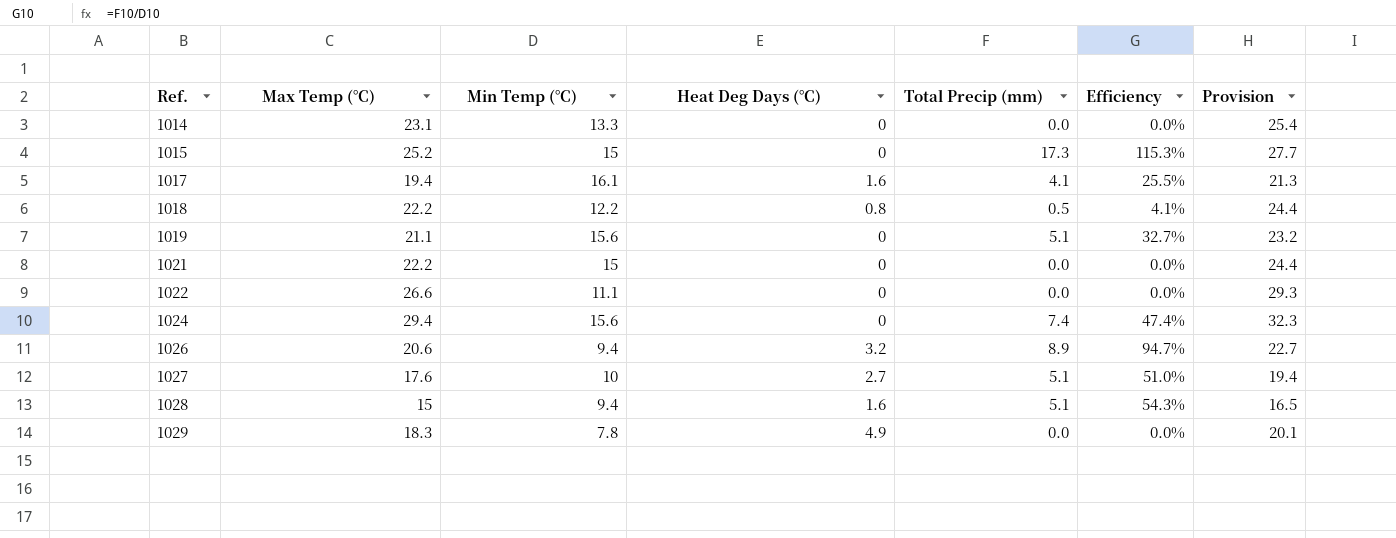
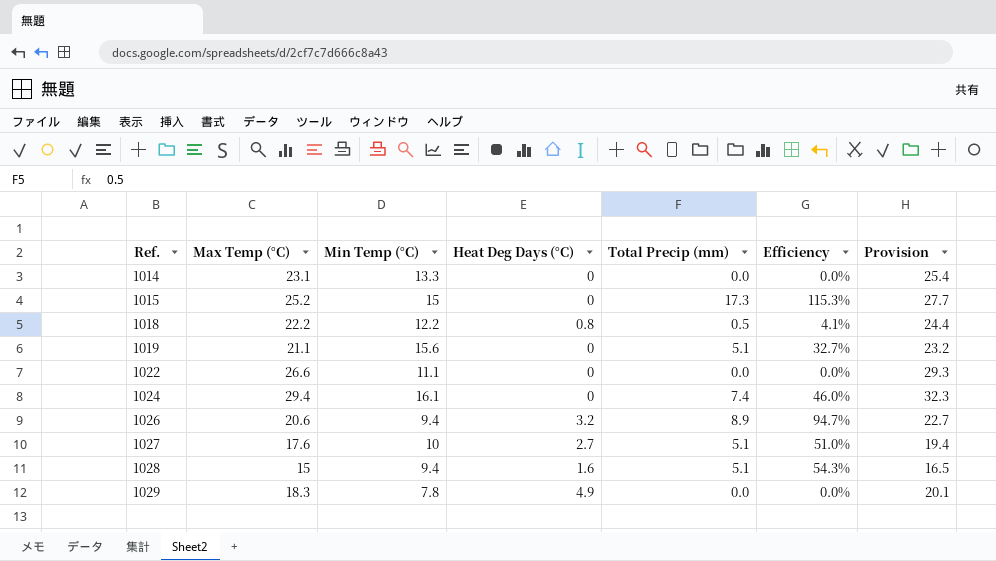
row 1017: 19.4 | 16.1 | 1.6 | 4.1 | 25.5% | 21.3 -> none
row 1021: 22.2 | 15 | 0 | 0.0 | 0.0% | 24.4 -> none
1024 | Min Temp (°C): 15.6 -> 16.1
1024 | Efficiency: 47.4% -> 46.0%

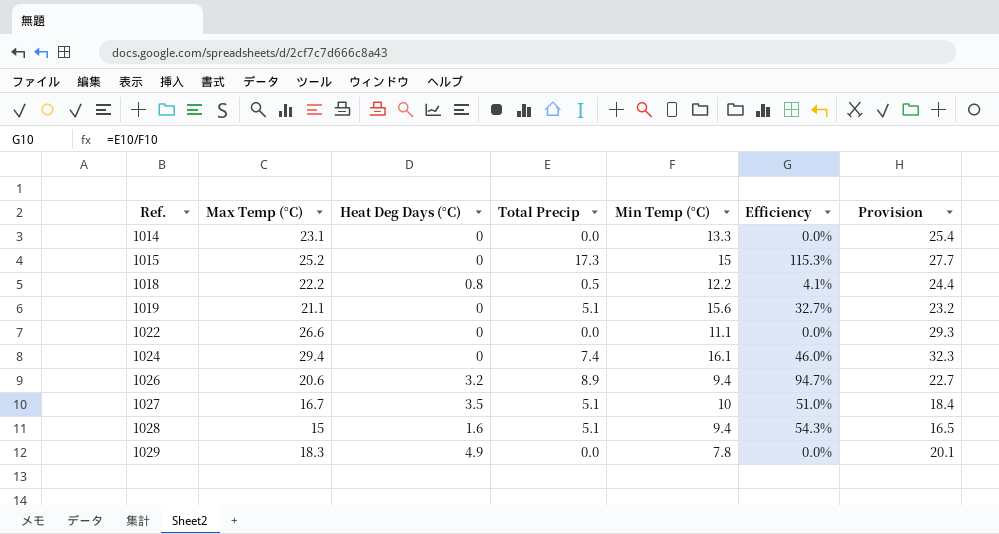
column name: Total Precip (mm) -> Total Precip
column Min Temp (°C) | position: 3 -> 5
1027 | Max Temp (°C): 17.6 -> 16.7
1027 | Heat Deg Days (°C): 2.7 -> 3.5
1027 | Provision: 19.4 -> 18.4

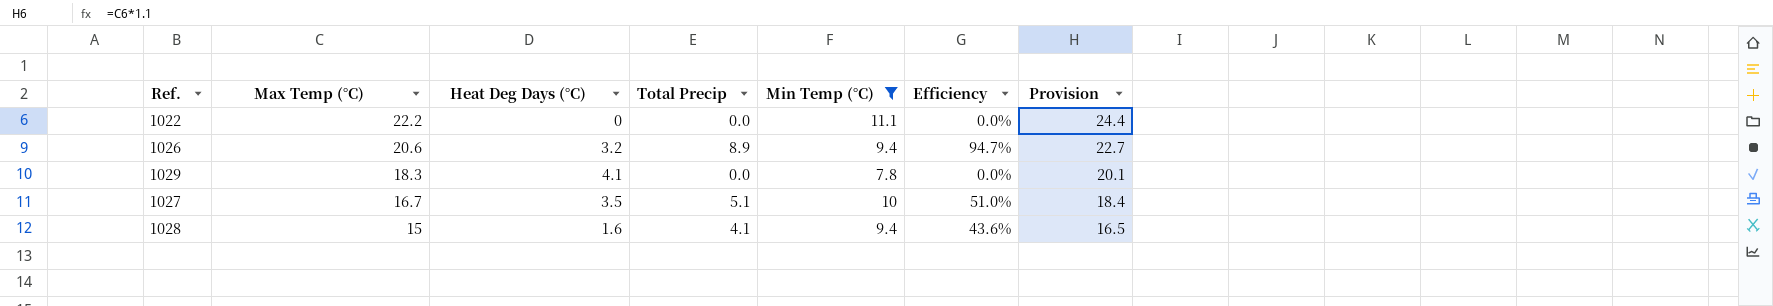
filter: none -> Min Temp (°C) <= 11.1
row order: Ref. ascending -> Max Temp (°C) descending
1022 | Max Temp (°C): 26.6 -> 22.2
1022 | Provision: 29.3 -> 24.4
1029 | Heat Deg Days (°C): 4.9 -> 4.1
1028 | Total Precip: 5.1 -> 4.1
1028 | Efficiency: 54.3% -> 43.6%

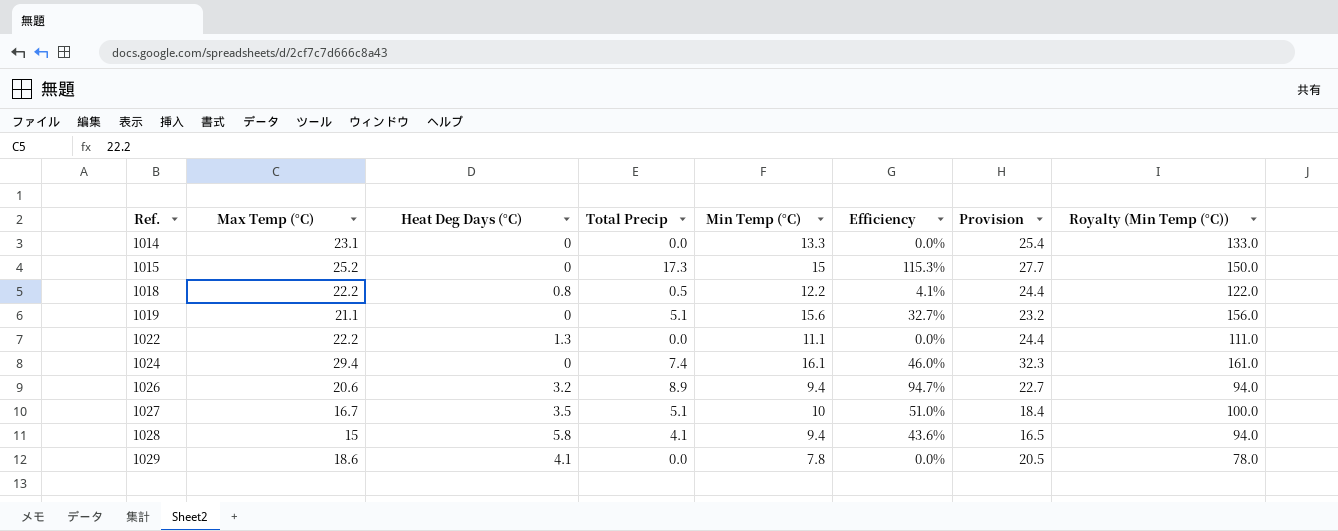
filter: Min Temp (°C) <= 11.1 -> none
row order: Max Temp (°C) descending -> Ref. ascending
column Royalty (Min Temp (°C)) | formula: none -> [Min Temp (°C)] * 10
1022 | Heat Deg Days (°C): 0 -> 1.3
1028 | Heat Deg Days (°C): 1.6 -> 5.8
1029 | Max Temp (°C): 18.3 -> 18.6
1029 | Provision: 20.1 -> 20.5

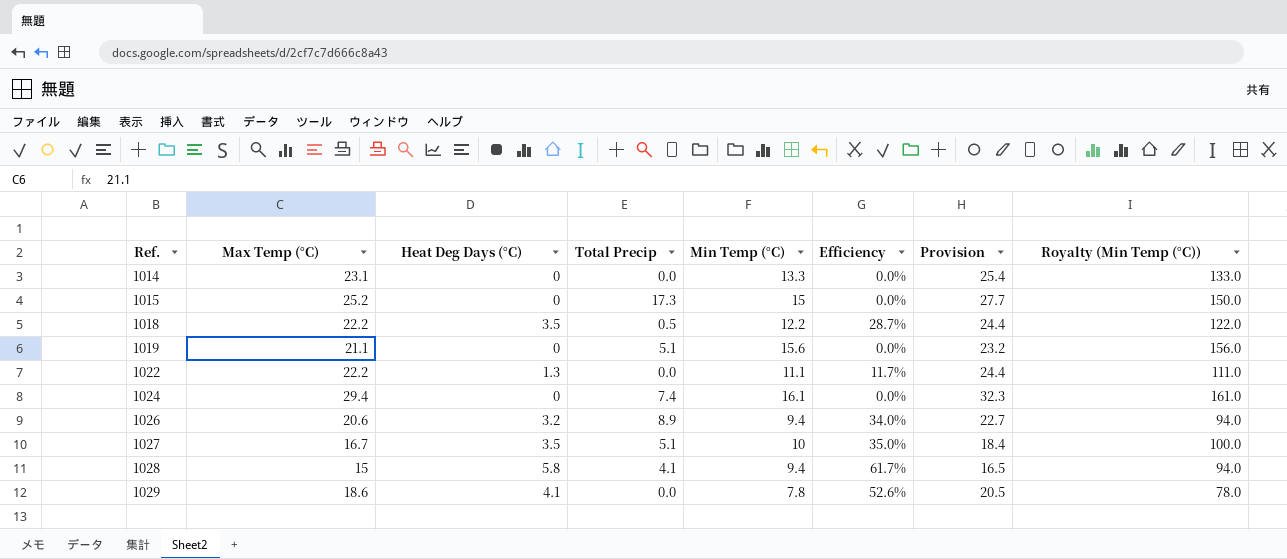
column Efficiency | formula: [Total Precip] / [Min Temp (°C)] -> [Heat Deg Days (°C)] / [Min Temp (°C)]
1018 | Heat Deg Days (°C): 0.8 -> 3.5

